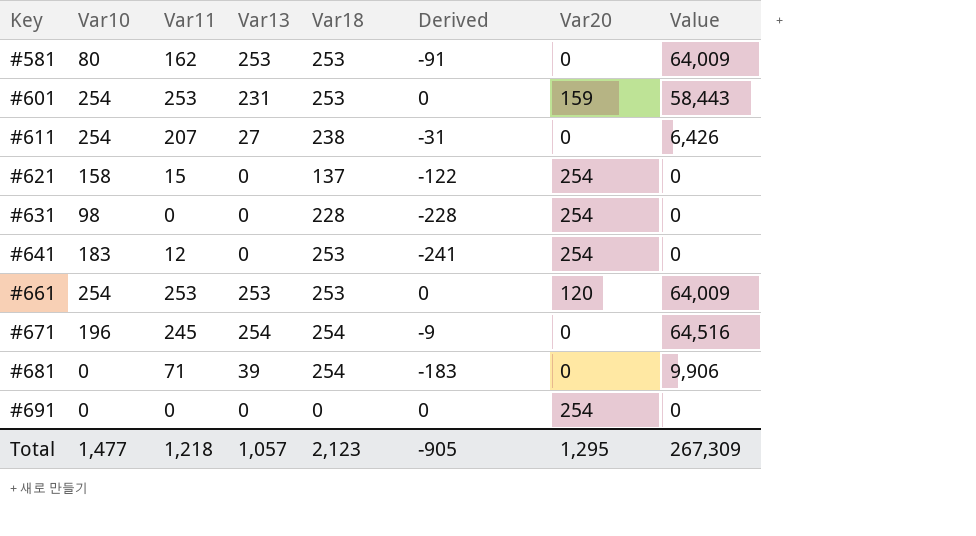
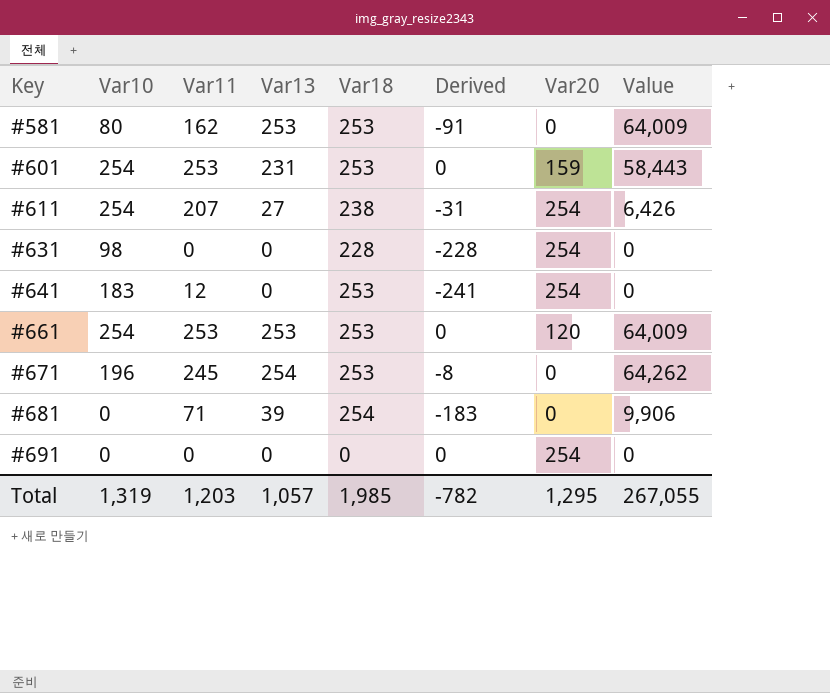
row #621: 158 | 15 | 0 | 137 | -122 | 254 | 0 -> none
#611 | Var20: 0 -> 254
#671 | Var18: 254 -> 253
#671 | Derived: -9 -> -8
#671 | Value: 64,516 -> 64,262
Total | Var10: 1,477 -> 1,319
Total | Var11: 1,218 -> 1,203
Total | Var18: 2,123 -> 1,985
Total | Derived: -905 -> -782
Total | Value: 267,309 -> 267,055

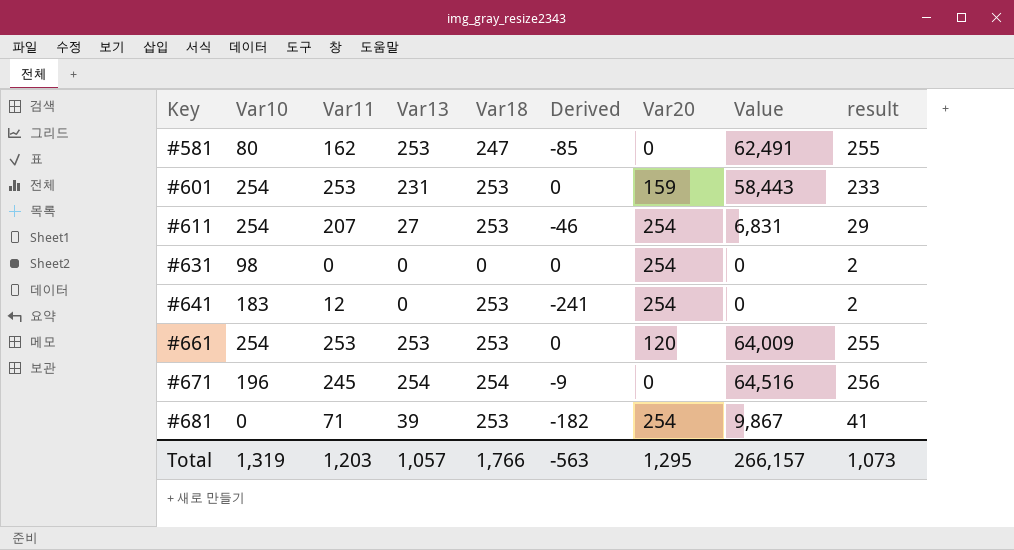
column result | formula: none -> [Var13] + 2
row #691: 0 | 0 | 0 | 0 | 0 | 254 | 0 -> none
#581 | Var18: 253 -> 247
#581 | Derived: -91 -> -85
#581 | Value: 64,009 -> 62,491
#611 | Var18: 238 -> 253
#611 | Derived: -31 -> -46
#611 | Value: 6,426 -> 6,831
#631 | Var18: 228 -> 0
#631 | Derived: -228 -> 0
#671 | Var18: 253 -> 254
#671 | Derived: -8 -> -9
#671 | Value: 64,262 -> 64,516
#681 | Var18: 254 -> 253
#681 | Derived: -183 -> -182
#681 | Var20: 0 -> 254
#681 | Value: 9,906 -> 9,867
Total | Var18: 1,985 -> 1,766
Total | Derived: -782 -> -563
Total | Value: 267,055 -> 266,157

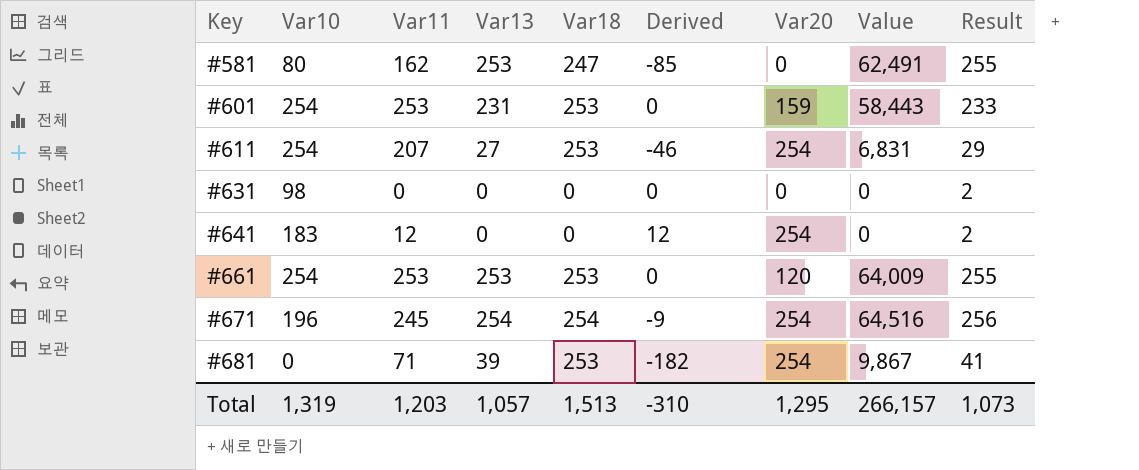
column name: result -> Result
#631 | Var20: 254 -> 0
#641 | Var18: 253 -> 0
#641 | Derived: -241 -> 12
#671 | Var20: 0 -> 254
Total | Var18: 1,766 -> 1,513
Total | Derived: -563 -> -310

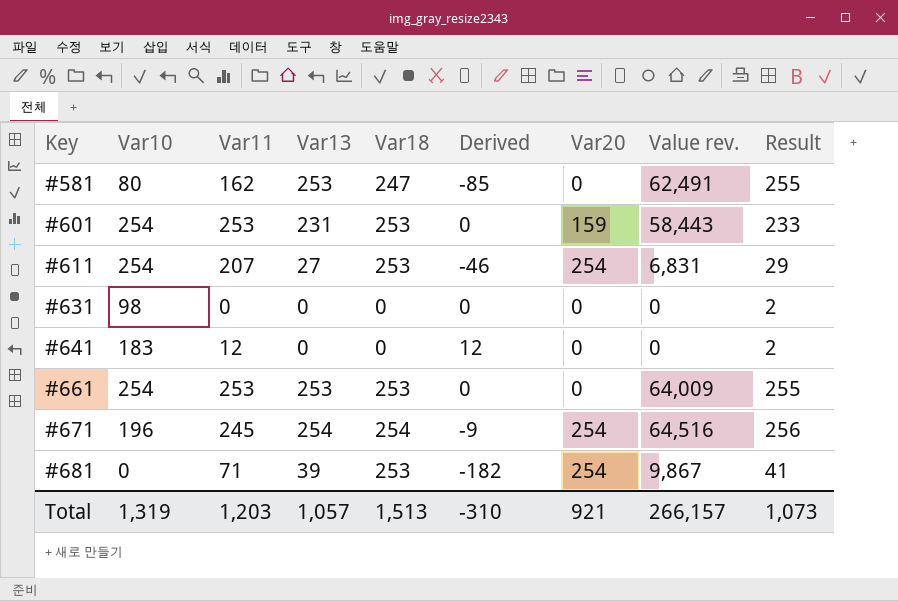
column name: Value -> Value rev.
#641 | Var20: 254 -> 0
#661 | Var20: 120 -> 0
Total | Var20: 1,295 -> 921

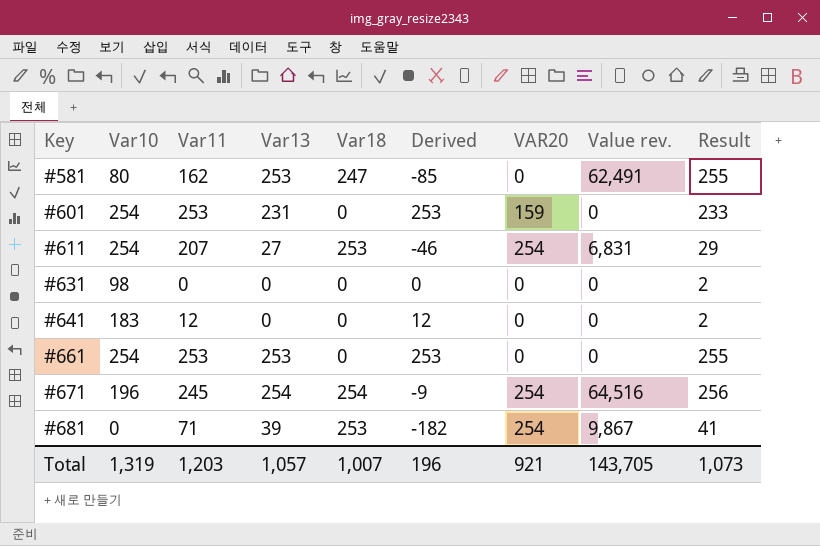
column name: Var20 -> VAR20
#601 | Var18: 253 -> 0
#601 | Derived: 0 -> 253
#601 | Value rev.: 58,443 -> 0
#661 | Var18: 253 -> 0
#661 | Derived: 0 -> 253
#661 | Value rev.: 64,009 -> 0
Total | Var18: 1,513 -> 1,007
Total | Derived: -310 -> 196
Total | Value rev.: 266,157 -> 143,705

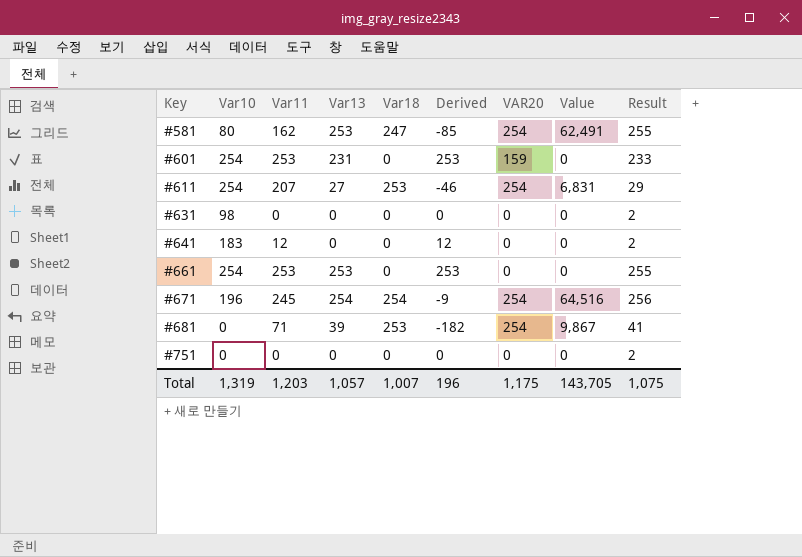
column name: Value rev. -> Value
#581 | VAR20: 0 -> 254
row #751: none -> 0 | 0 | 0 | 0 | 0 | 0 | 0 | 2
Total | VAR20: 921 -> 1,175
Total | Result: 1,073 -> 1,075

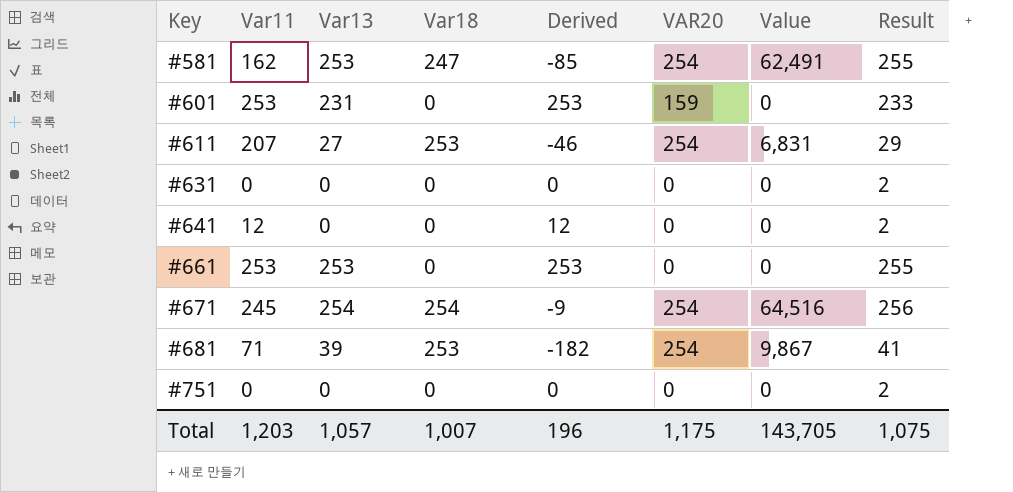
column Var10 | position: 2 -> none

